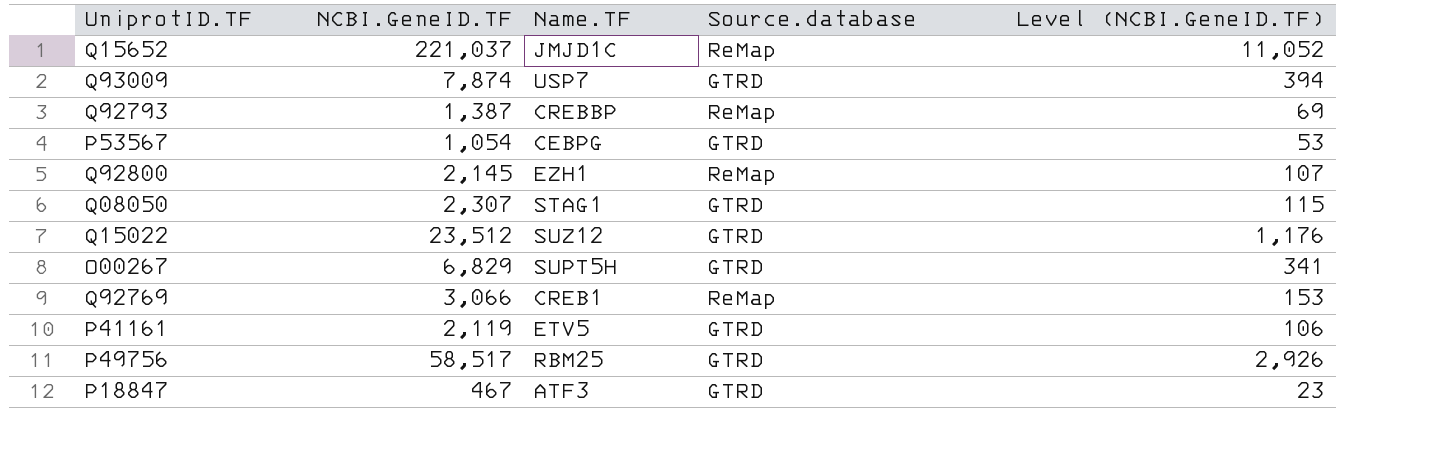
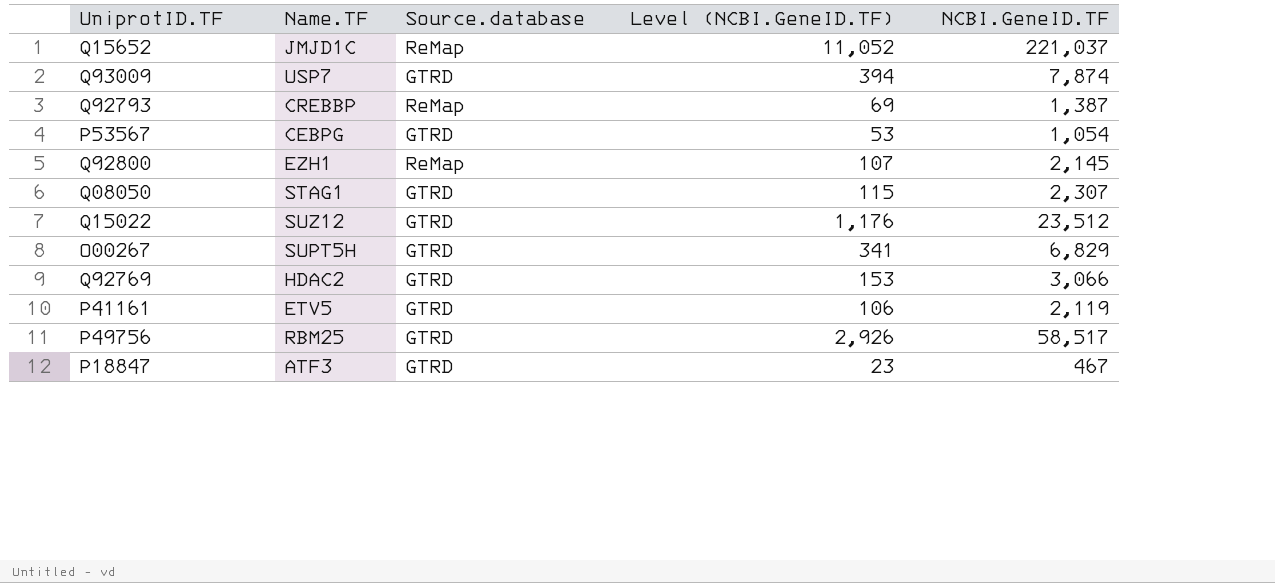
column NCBI.GeneID.TF | position: 2 -> 5
Q92769 | Name.TF: CREB1 -> HDAC2
Q92769 | Source.database: ReMap -> GTRD

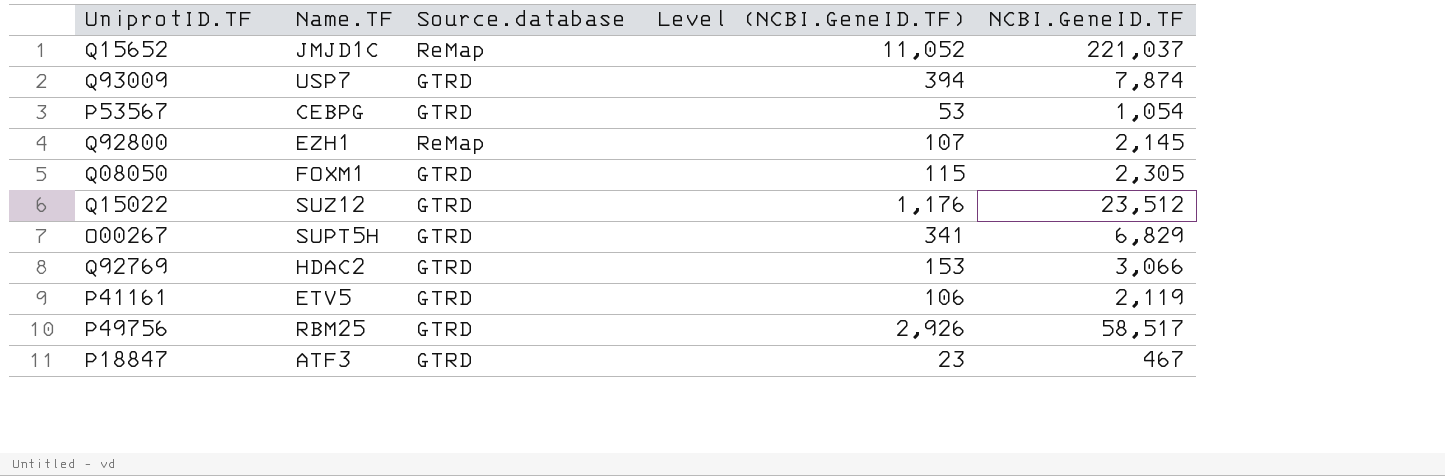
row Q92793: CREBBP | ReMap | 69 | 1,387 -> none
Q08050 | Name.TF: STAG1 -> FOXM1
Q08050 | NCBI.GeneID.TF: 2,307 -> 2,305

